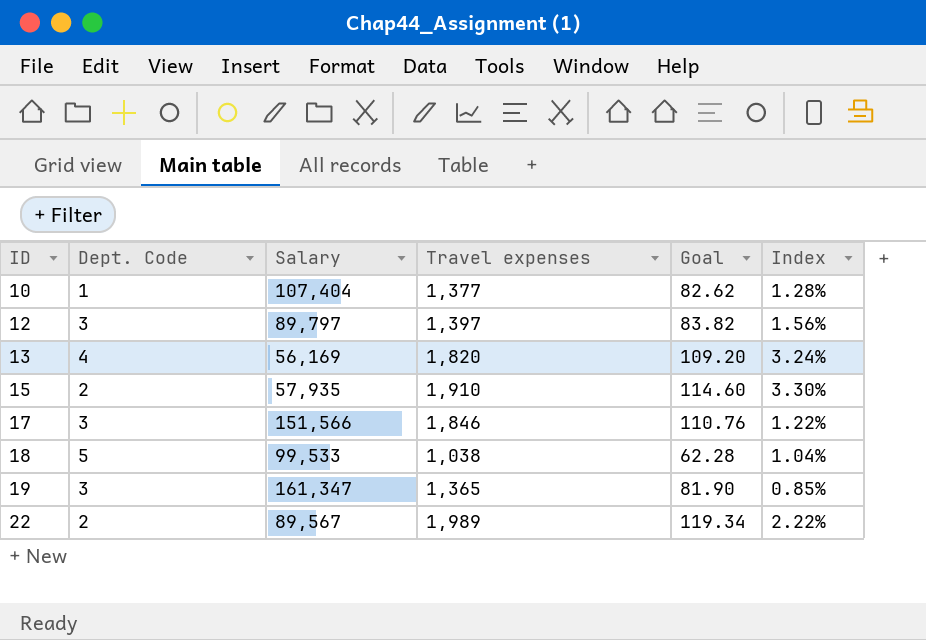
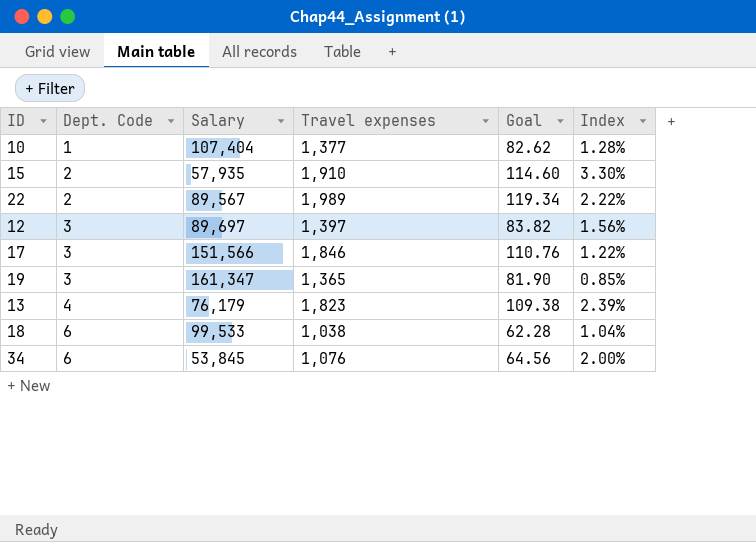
row order: ID ascending -> Dept. Code ascending
12 | Salary: 89,797 -> 89,697
13 | Salary: 56,169 -> 76,179
13 | Travel expenses: 1,820 -> 1,823
13 | Goal: 109.20 -> 109.38
13 | Index: 3.24% -> 2.39%
18 | Dept. Code: 5 -> 6
row 34: none -> 6 | 53,845 | 1,076 | 64.56 | 2.00%

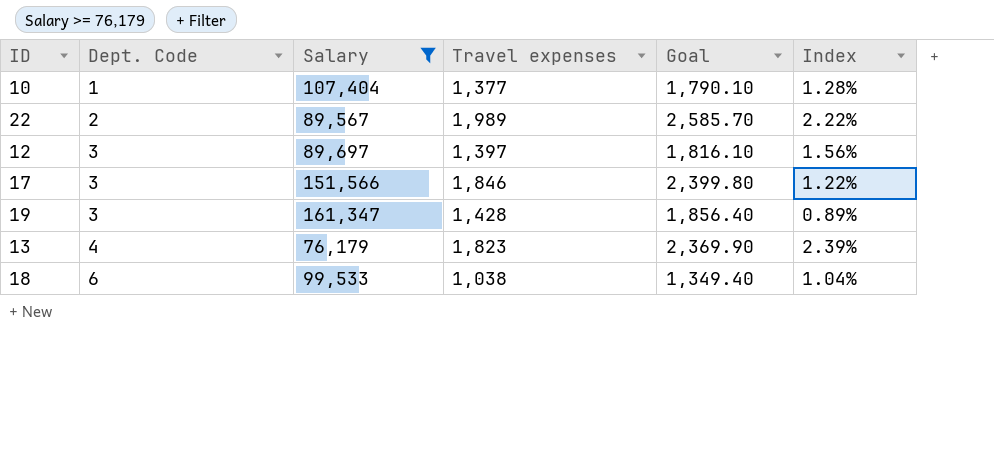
filter: none -> Salary >= 76,179
column Goal | formula: [Travel expenses] * 0.06 -> [Travel expenses] * 1.3
19 | Travel expenses: 1,365 -> 1,428
19 | Index: 0.85% -> 0.89%

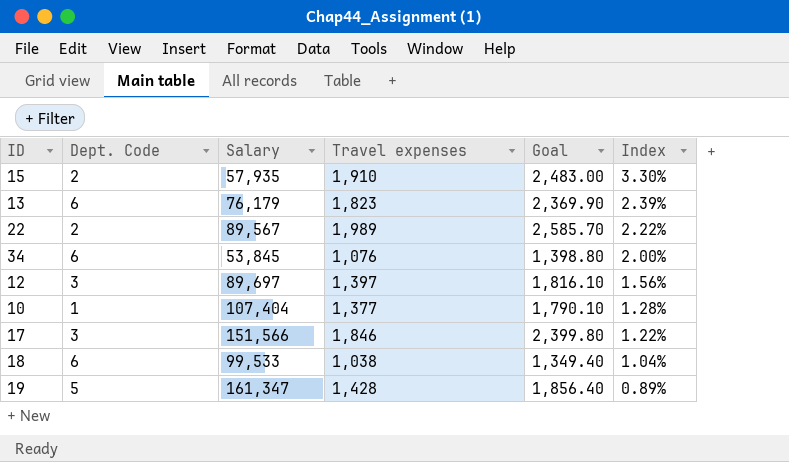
filter: Salary >= 76,179 -> none
row order: Dept. Code ascending -> Index descending
13 | Dept. Code: 4 -> 6
19 | Dept. Code: 3 -> 5

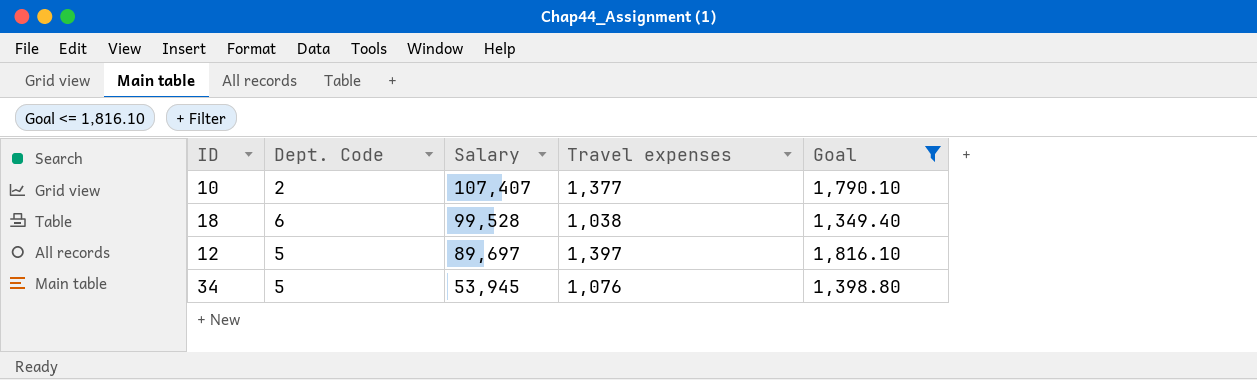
filter: none -> Goal <= 1,816.10
row order: Index descending -> Salary descending
column Index | formula: [Travel expenses] / [Salary] -> none
10 | Dept. Code: 1 -> 2
10 | Salary: 107,404 -> 107,407
18 | Salary: 99,533 -> 99,528
12 | Dept. Code: 3 -> 5
34 | Dept. Code: 6 -> 5
34 | Salary: 53,845 -> 53,945

